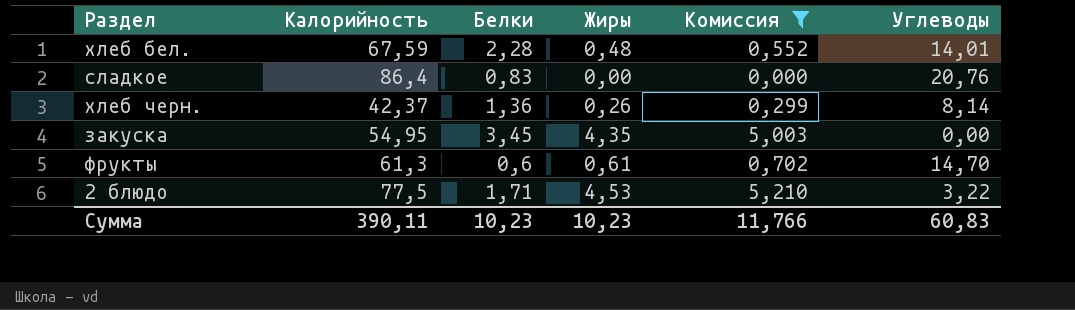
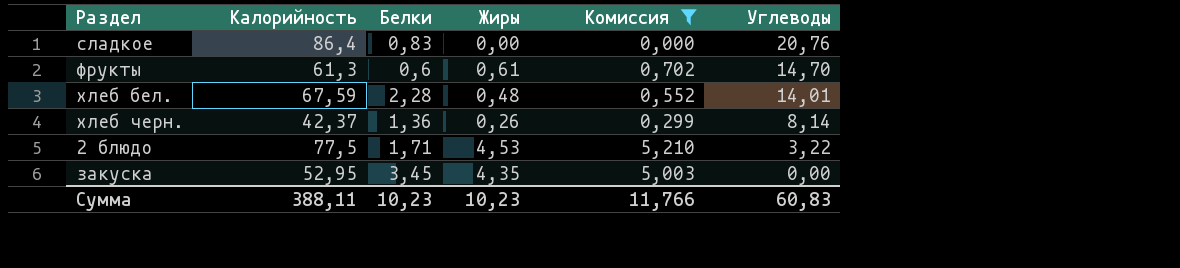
row order: none -> Углеводы descending
закуска | Калорийность: 54,95 -> 52,95
Сумма | Калорийность: 390,11 -> 388,11

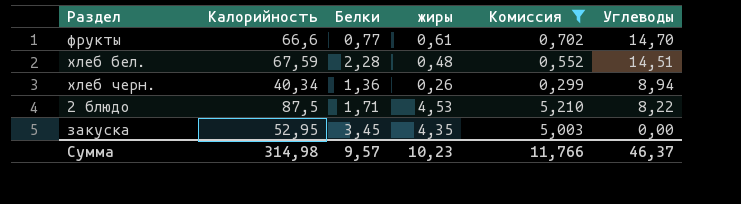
column name: Жиры -> жиры
row сладкое: 86,4 | 0,83 | 0,00 | 0,000 | 20,76 -> none
фрукты | Калорийность: 61,3 -> 66,6
фрукты | Белки: 0,6 -> 0,77
хлеб бел. | Углеводы: 14,01 -> 14,51
хлеб черн. | Калорийность: 42,37 -> 40,34
хлеб черн. | Углеводы: 8,14 -> 8,94
2 блюдо | Калорийность: 77,5 -> 87,5
2 блюдо | Углеводы: 3,22 -> 8,22
Сумма | Калорийность: 388,11 -> 314,98
Сумма | Белки: 10,23 -> 9,57
Сумма | Углеводы: 60,83 -> 46,37

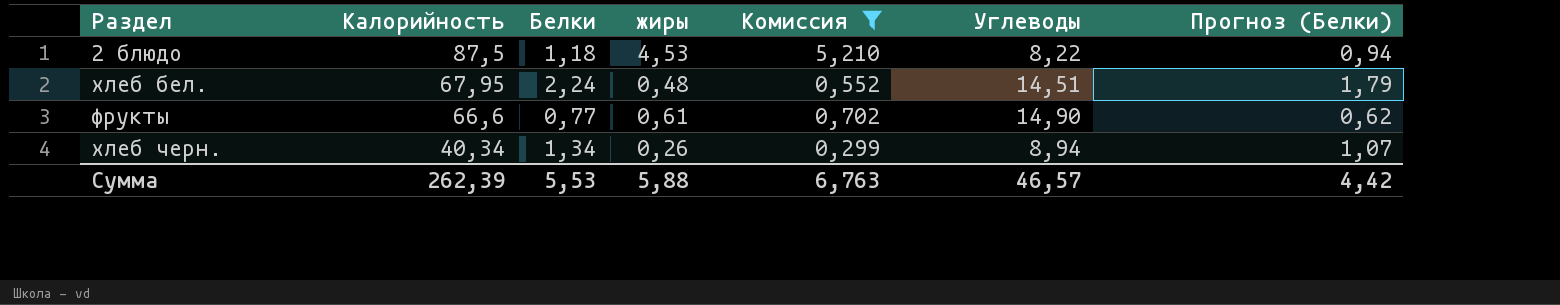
row order: Углеводы descending -> Калорийность descending
column Прогноз (Белки) | formula: none -> [Белки] * 0,8
row закуска: 52,95 | 3,45 | 4,35 | 5,003 | 0,00 -> none
2 блюдо | Белки: 1,71 -> 1,18
хлеб бел. | Калорийность: 67,59 -> 67,95
хлеб бел. | Белки: 2,28 -> 2,24
фрукты | Углеводы: 14,70 -> 14,90
хлеб черн. | Белки: 1,36 -> 1,34
Сумма | Калорийность: 314,98 -> 262,39
Сумма | Белки: 9,57 -> 5,53
Сумма | жиры: 10,23 -> 5,88
Сумма | Комиссия: 11,766 -> 6,763
Сумма | Углеводы: 46,37 -> 46,57

